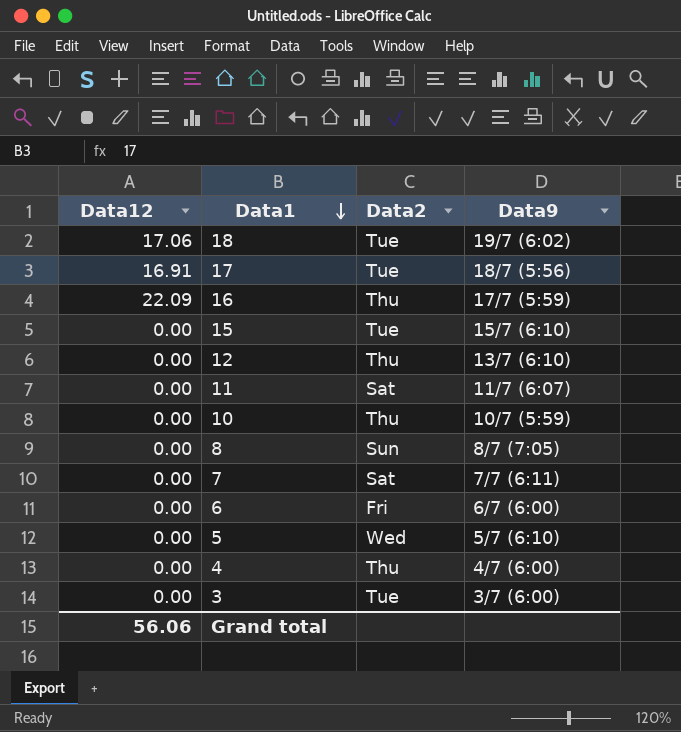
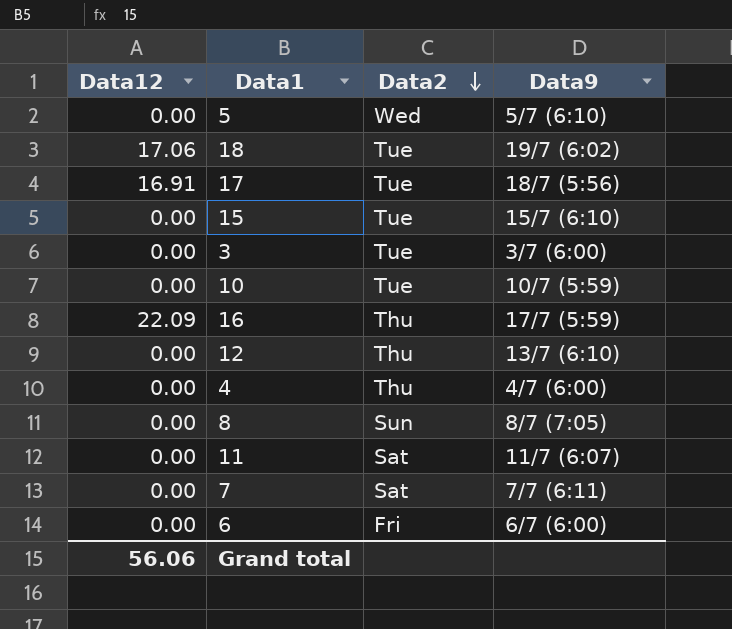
row order: Data1 descending -> Data2 descending
10 | Data2: Thu -> Tue

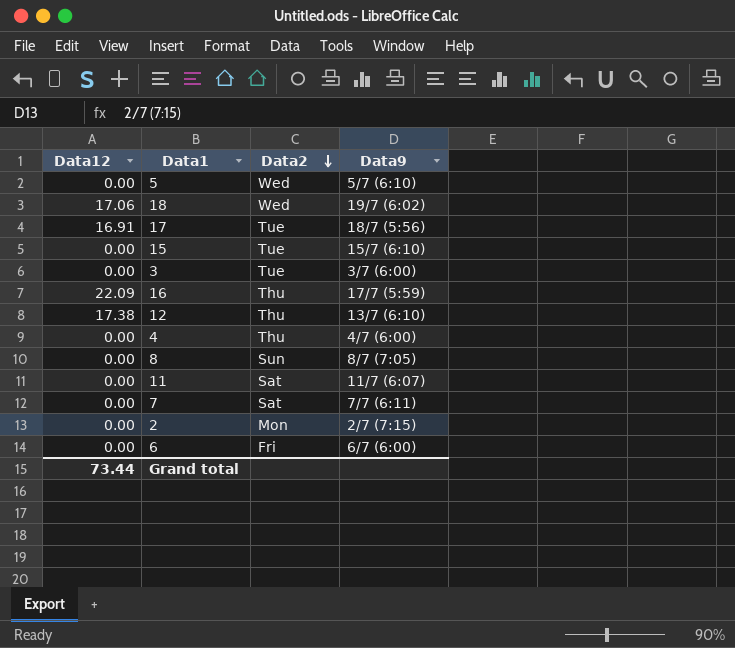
row 10: 0.00 | Tue | 10/7 (5:59) -> none
18 | Data2: Tue -> Wed
12 | Data12: 0.00 -> 17.38
row 2: none -> 0.00 | Mon | 2/7 (7:15)
Grand total | Data12: 56.06 -> 73.44

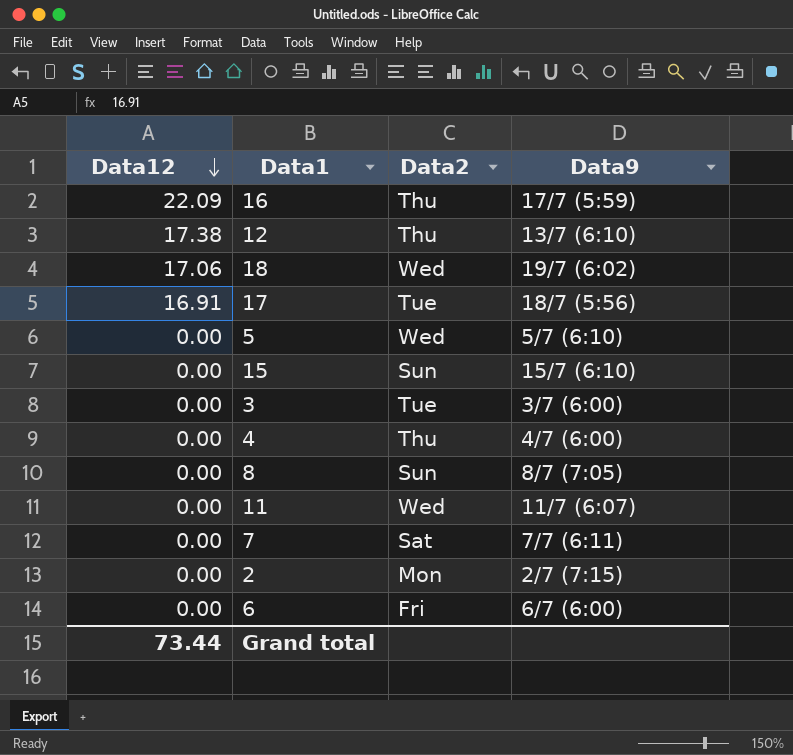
row order: Data2 descending -> Data12 descending
15 | Data2: Tue -> Sun
11 | Data2: Sat -> Wed

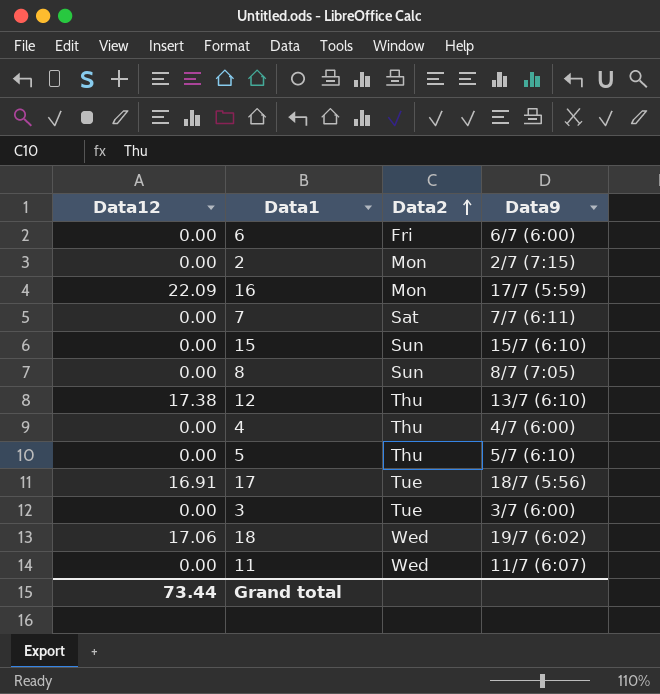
row order: Data12 descending -> Data2 ascending
16 | Data2: Thu -> Mon
5 | Data2: Wed -> Thu

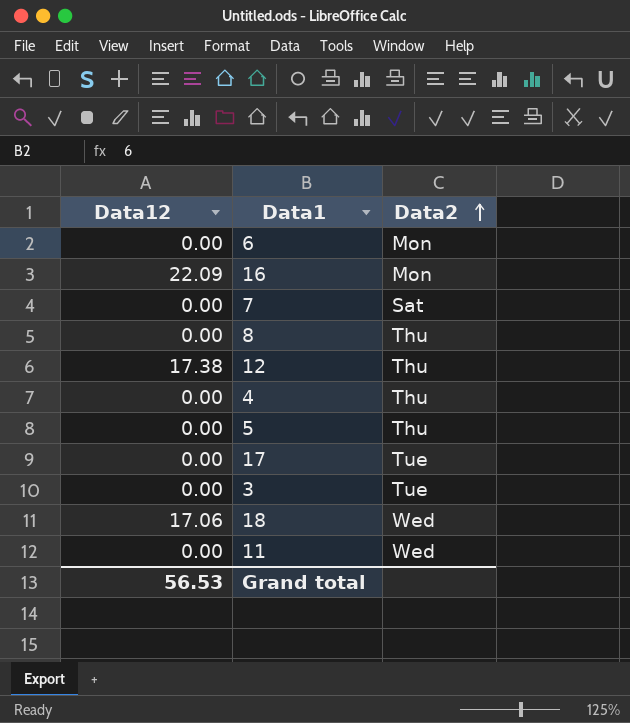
column Data9 | position: 4 -> none
row 2: 0.00 | Mon | 2/7 (7:15) -> none
row 15: 0.00 | Sun | 15/7 (6:10) -> none
6 | Data2: Fri -> Mon
8 | Data2: Sun -> Thu
17 | Data12: 16.91 -> 0.00
Grand total | Data12: 73.44 -> 56.53

